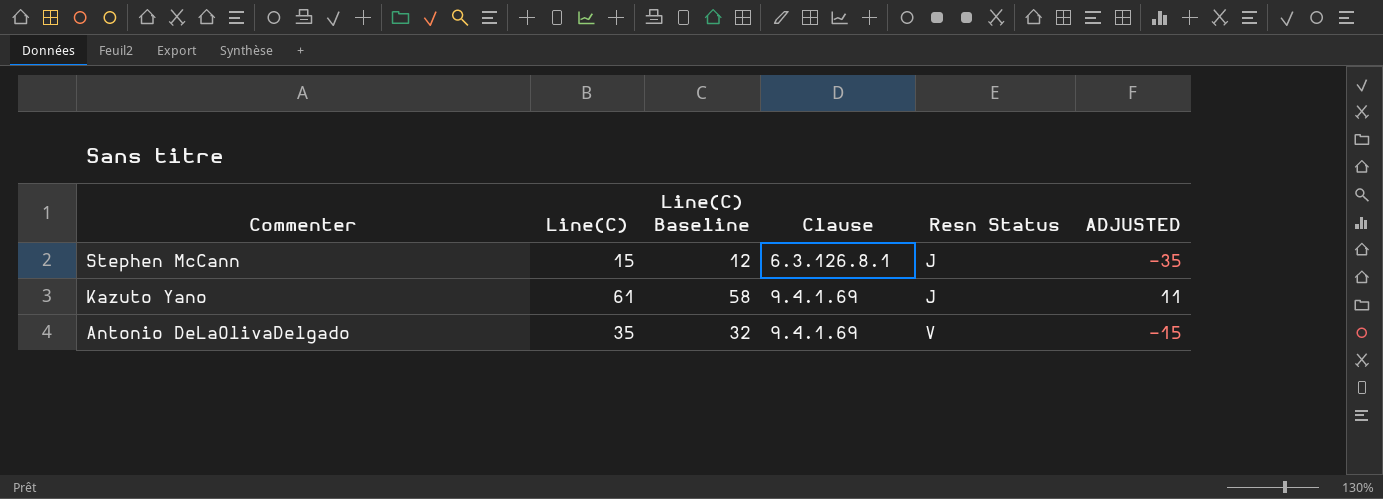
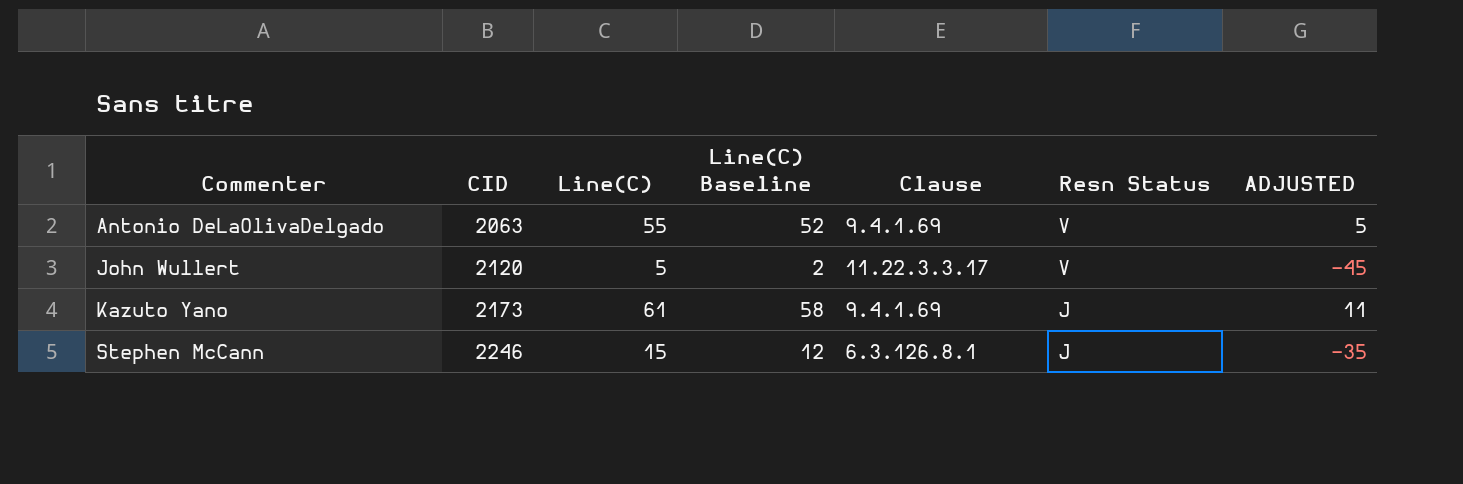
row order: Commenter descending -> Commenter ascending
column CID | position: none -> 2
Antonio DeLaOlivaDelgado | Line(C): 35 -> 55
Antonio DeLaOlivaDelgado | Line(C) Baseline: 32 -> 52
Antonio DeLaOlivaDelgado | ADJUSTED: -15 -> 5
row John Wullert: none -> 2120 | 5 | 2 | 11.22.3.3.17 | V | -45

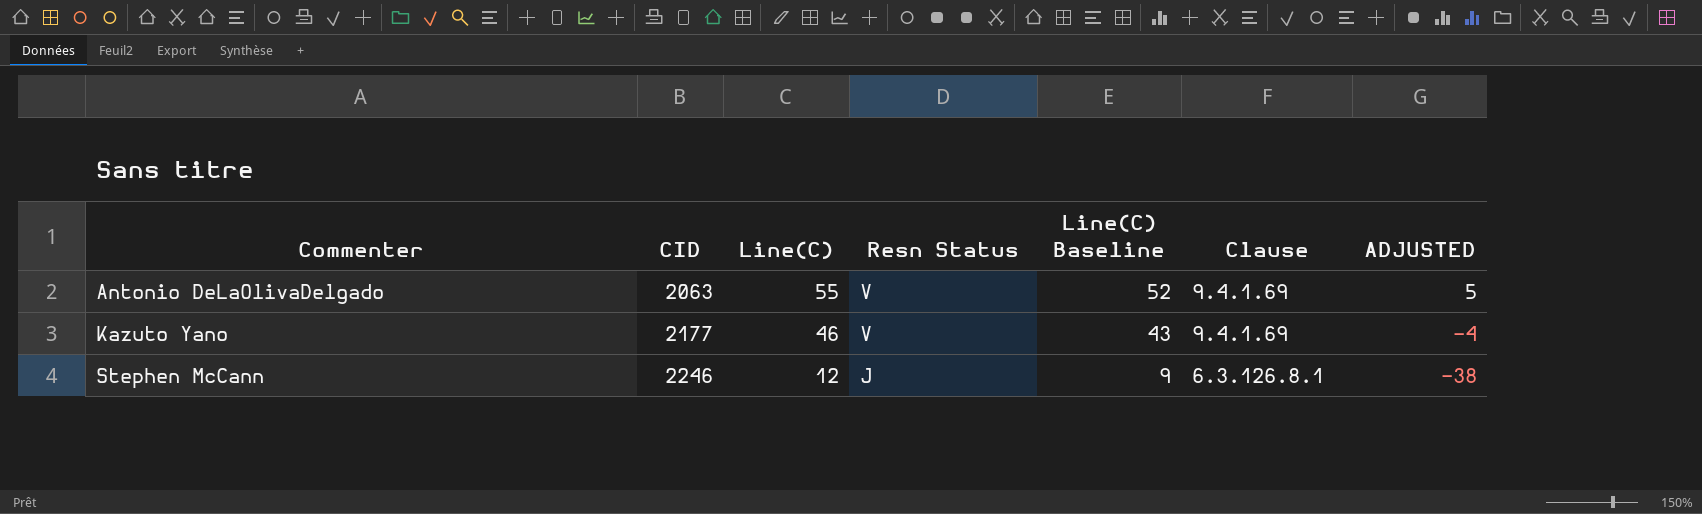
column Resn Status | position: 6 -> 4
row John Wullert: 2120 | 5 | 2 | 11.22.3.3.17 | V | -45 -> none
Kazuto Yano | CID: 2173 -> 2177
Kazuto Yano | Line(C): 61 -> 46
Kazuto Yano | Resn Status: J -> V
Kazuto Yano | Line(C) Baseline: 58 -> 43
Kazuto Yano | ADJUSTED: 11 -> -4
Stephen McCann | Line(C): 15 -> 12
Stephen McCann | Line(C) Baseline: 12 -> 9
Stephen McCann | ADJUSTED: -35 -> -38

